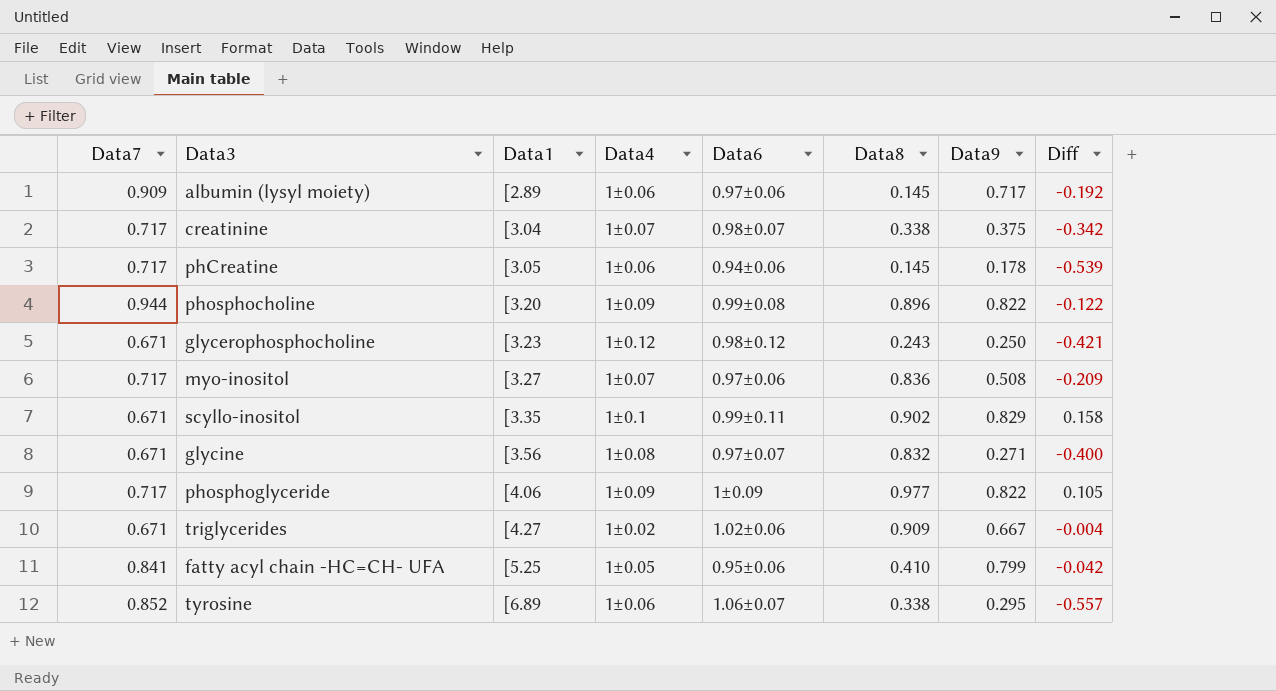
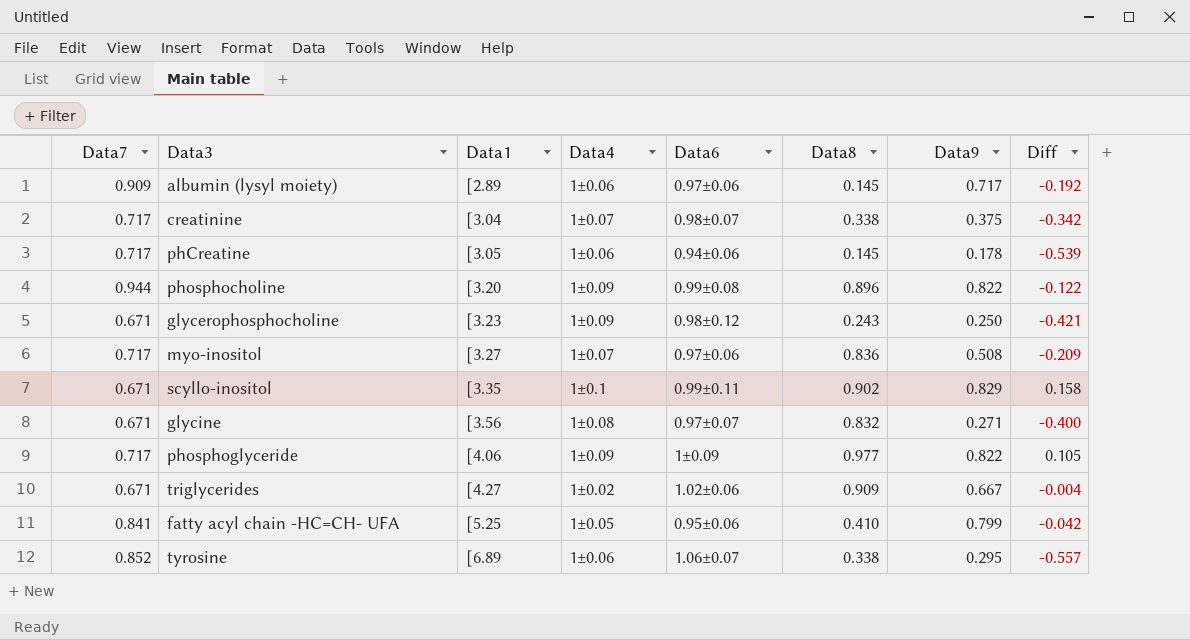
glycerophosphocholine | Data4: 1±0.12 -> 1±0.09

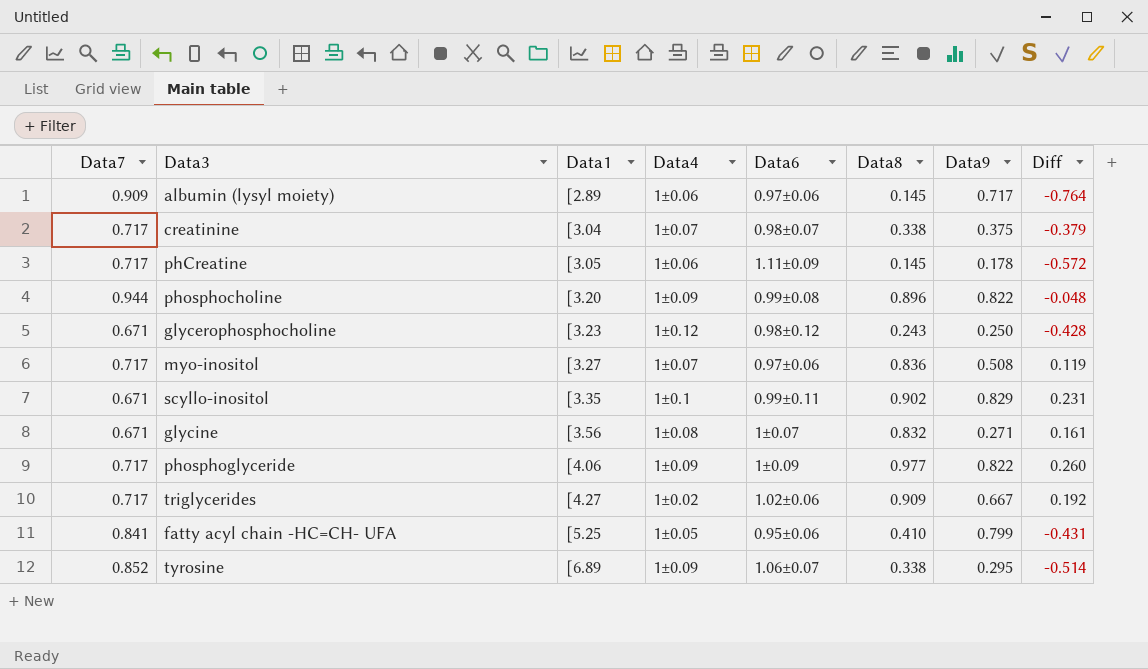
column Diff | formula: [Data9] - [Data7] -> [Data8] - [Data7]
phCreatine | Data6: 0.94±0.06 -> 1.11±0.09
glycerophosphocholine | Data4: 1±0.09 -> 1±0.12
glycine | Data6: 0.97±0.07 -> 1±0.07
triglycerides | Data7: 0.671 -> 0.717
tyrosine | Data4: 1±0.06 -> 1±0.09

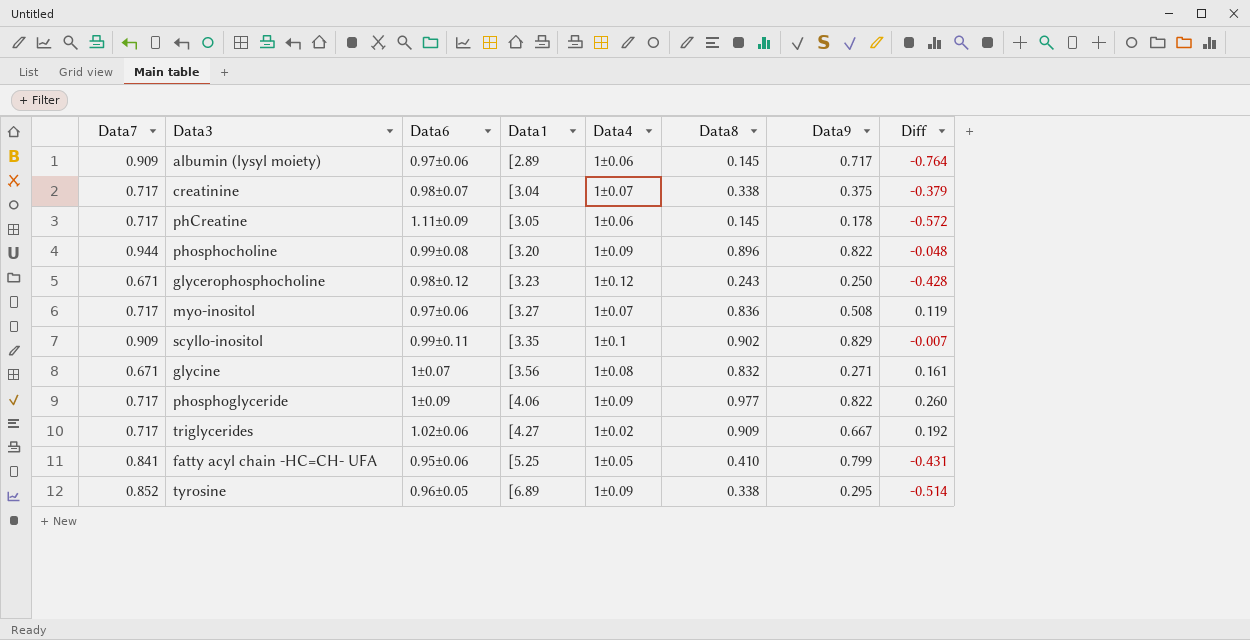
column Data6 | position: 5 -> 3
scyllo-inositol | Data7: 0.671 -> 0.909
scyllo-inositol | Diff: 0.231 -> -0.007
tyrosine | Data6: 1.06±0.07 -> 0.96±0.05

